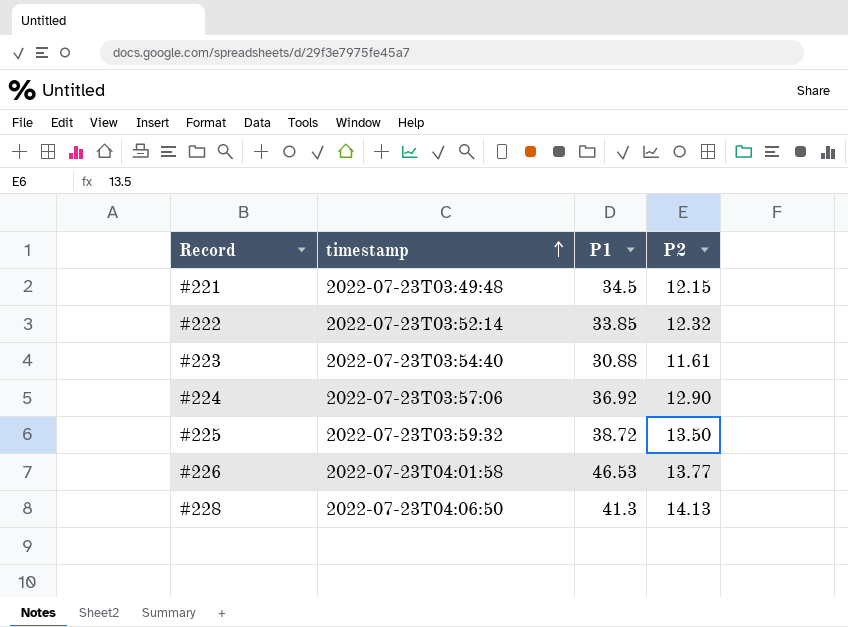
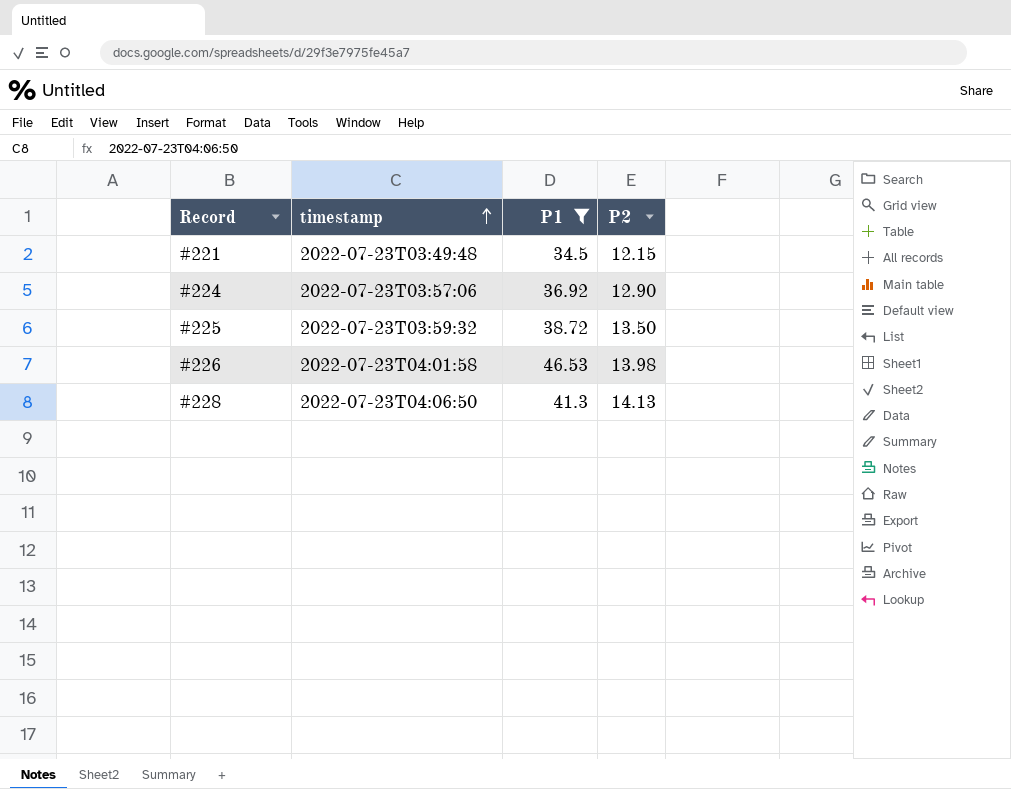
filter: none -> P1 >= 34.5
#226 | P2: 13.77 -> 13.98

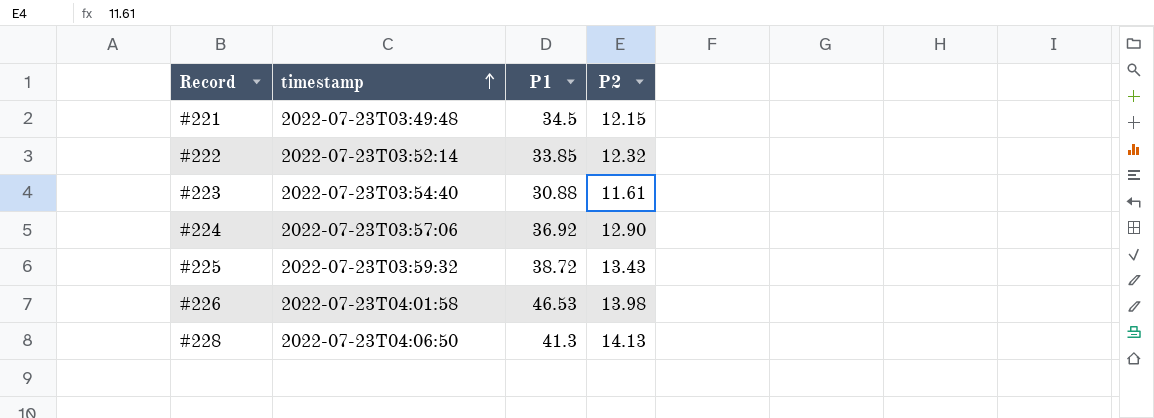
filter: P1 >= 34.5 -> none
#225 | P2: 13.50 -> 13.43

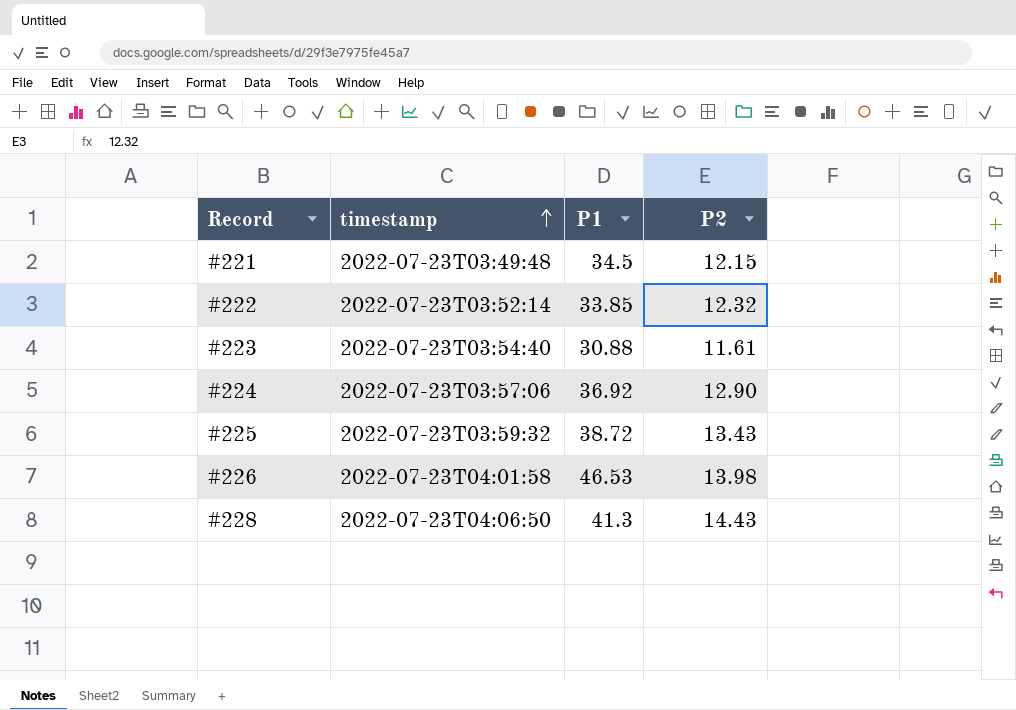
#228 | P2: 14.13 -> 14.43

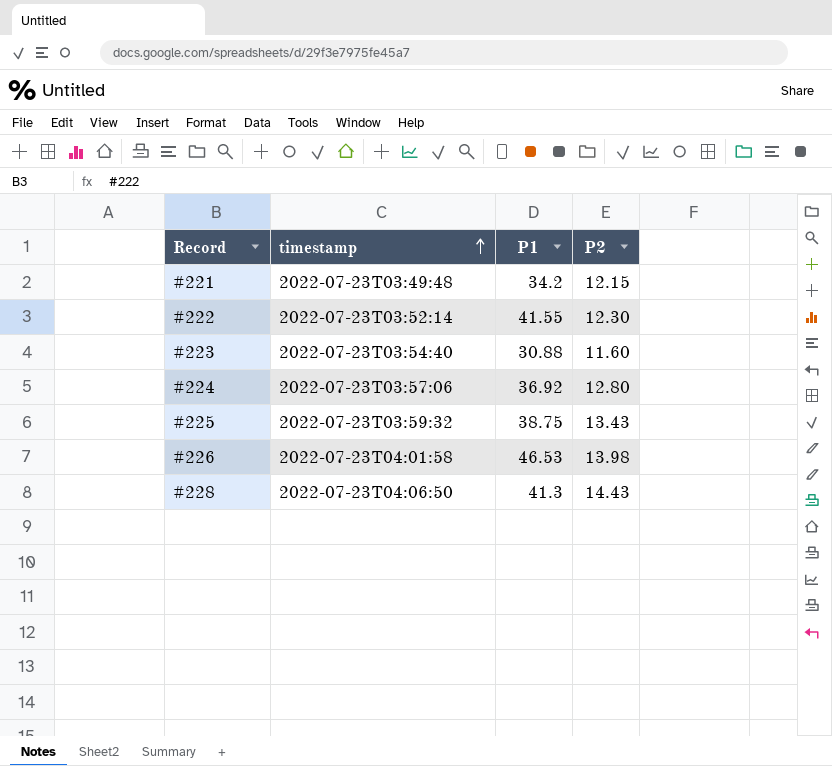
#221 | P1: 34.5 -> 34.2
#222 | P1: 33.85 -> 41.55
#222 | P2: 12.32 -> 12.30
#223 | P2: 11.61 -> 11.60
#224 | P2: 12.90 -> 12.80
#225 | P1: 38.72 -> 38.75

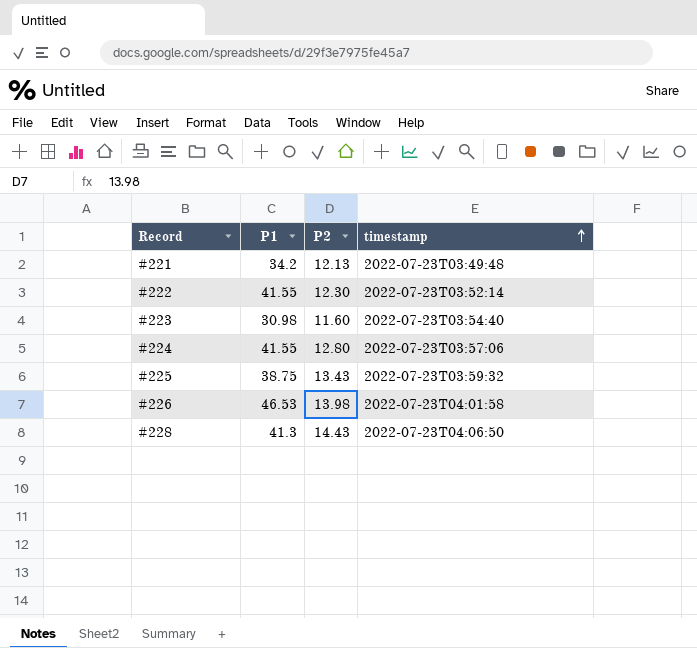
column timestamp | position: 2 -> 4
#221 | P2: 12.15 -> 12.13
#223 | P1: 30.88 -> 30.98
#224 | P1: 36.92 -> 41.55

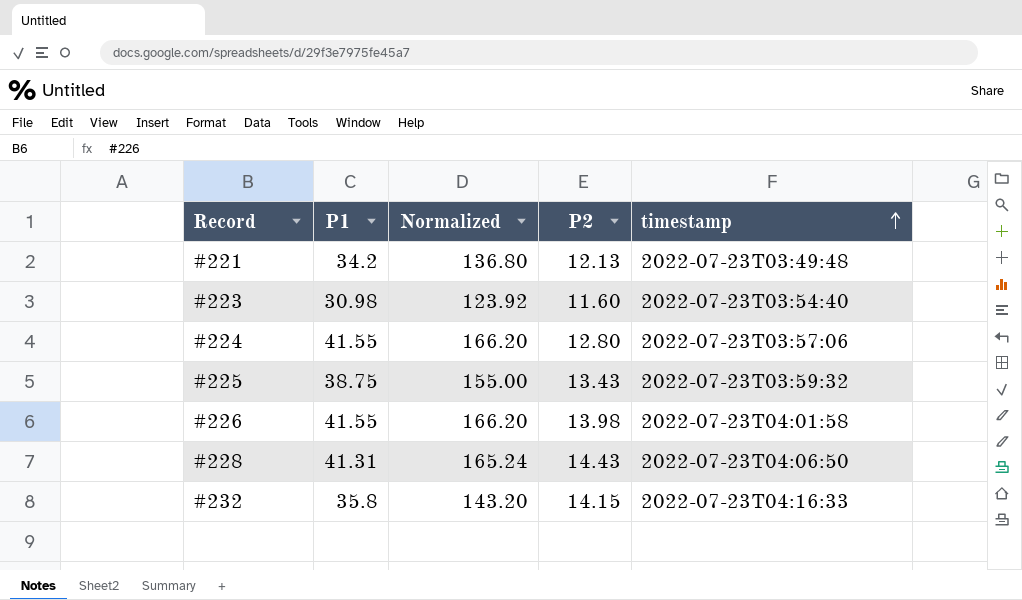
column Normalized | formula: none -> [P1] * 4
row #222: 41.55 | 12.30 | 2022-07-23T03:52:14 -> none
#226 | P1: 46.53 -> 41.55
#228 | P1: 41.3 -> 41.31
row #232: none -> 35.8 | 143.20 | 14.15 | 2022-07-23T04:16:33

